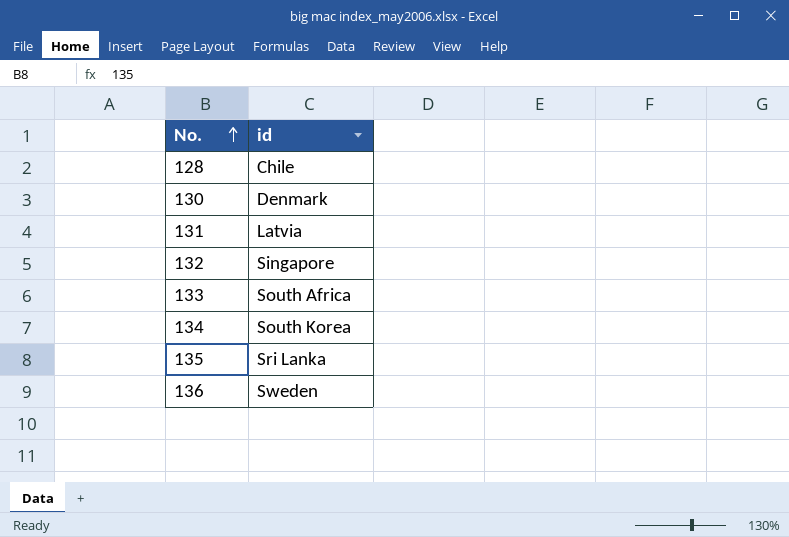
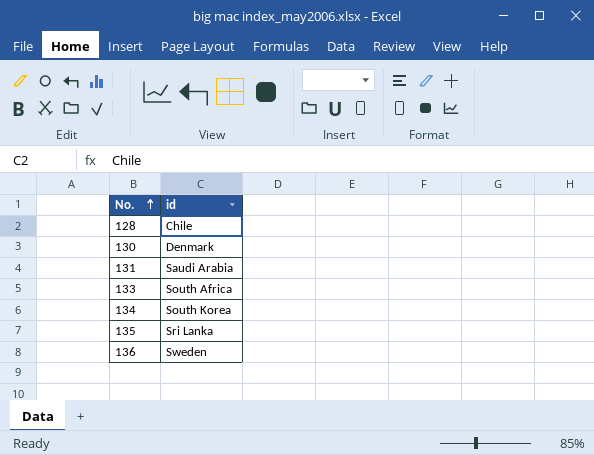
row 132: Singapore -> none
131 | id: Latvia -> Saudi Arabia

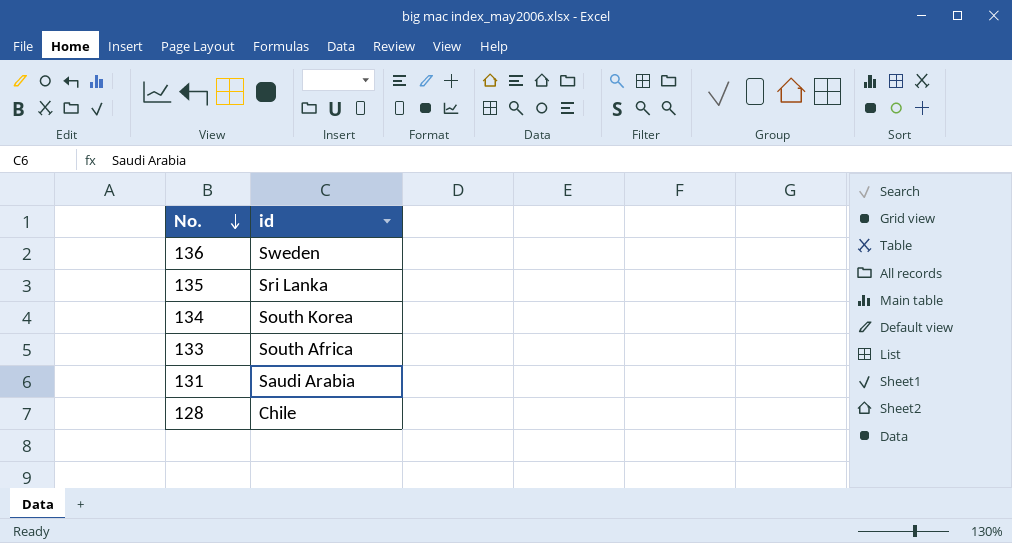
row order: No. ascending -> No. descending
row 130: Denmark -> none

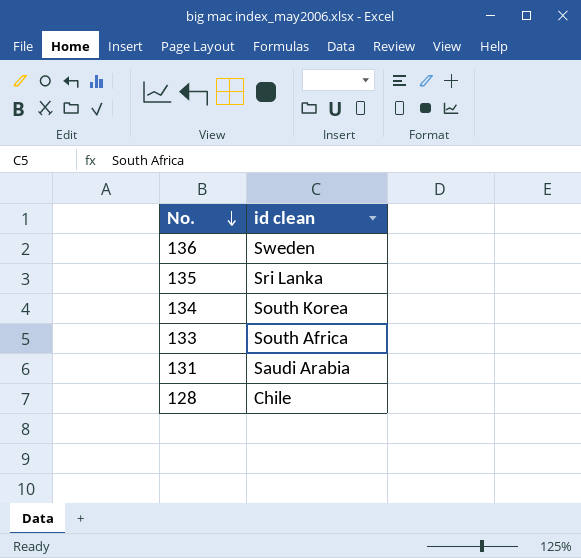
column name: id -> id clean

